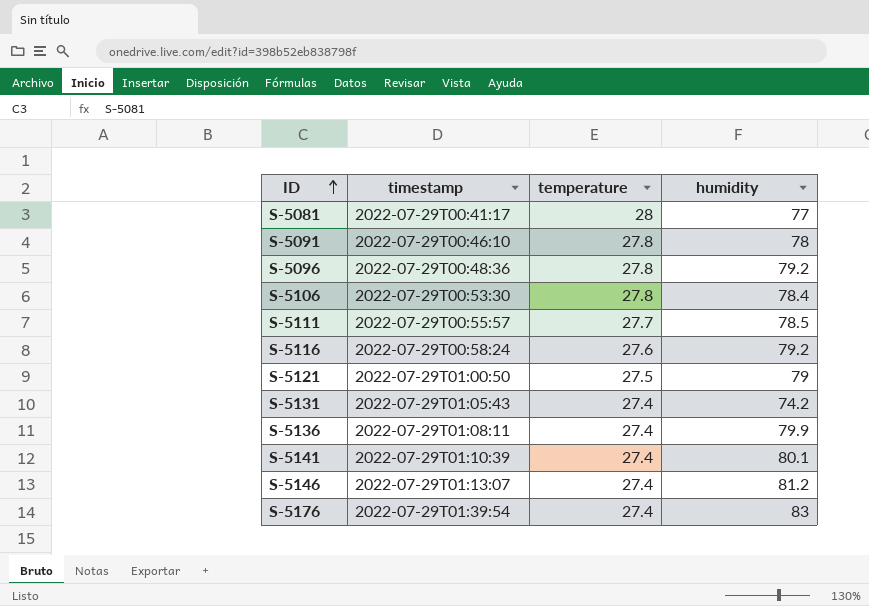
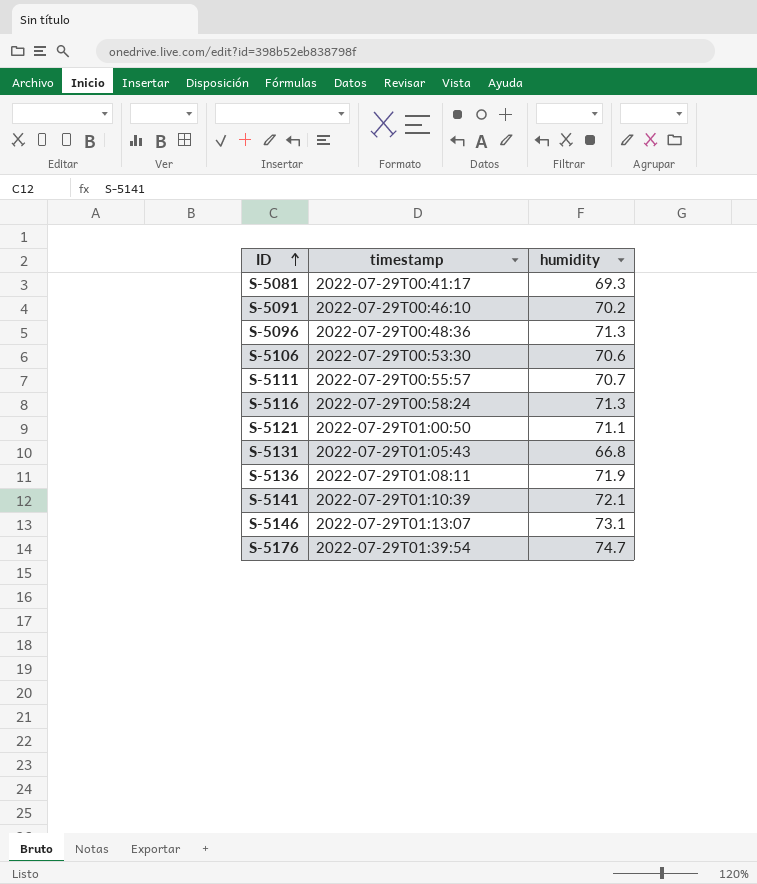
column temperature | position: 3 -> none
S-5081 | humidity: 77 -> 69.3
S-5091 | humidity: 78 -> 70.2
S-5096 | humidity: 79.2 -> 71.3
S-5106 | humidity: 78.4 -> 70.6
S-5111 | humidity: 78.5 -> 70.7
S-5116 | humidity: 79.2 -> 71.3
S-5121 | humidity: 79 -> 71.1
S-5131 | humidity: 74.2 -> 66.8
S-5136 | humidity: 79.9 -> 71.9
S-5141 | humidity: 80.1 -> 72.1
S-5146 | humidity: 81.2 -> 73.1
S-5176 | humidity: 83 -> 74.7

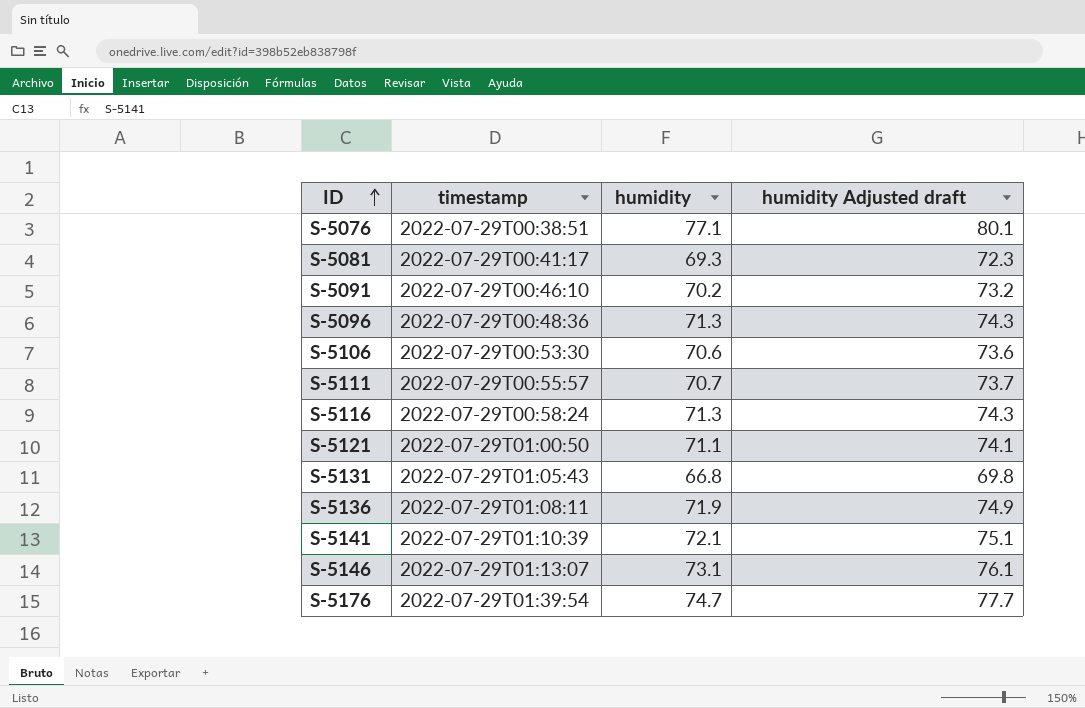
column humidity Adjusted draft | formula: none -> [humidity] + 3
row S-5076: none -> 2022-07-29T00:38:51 | 77.1 | 80.1

